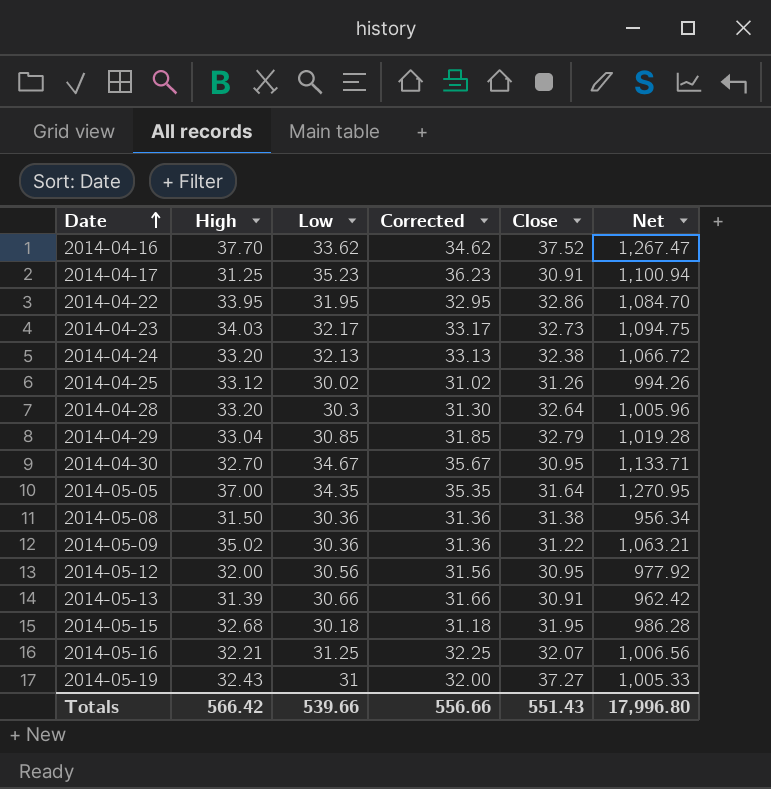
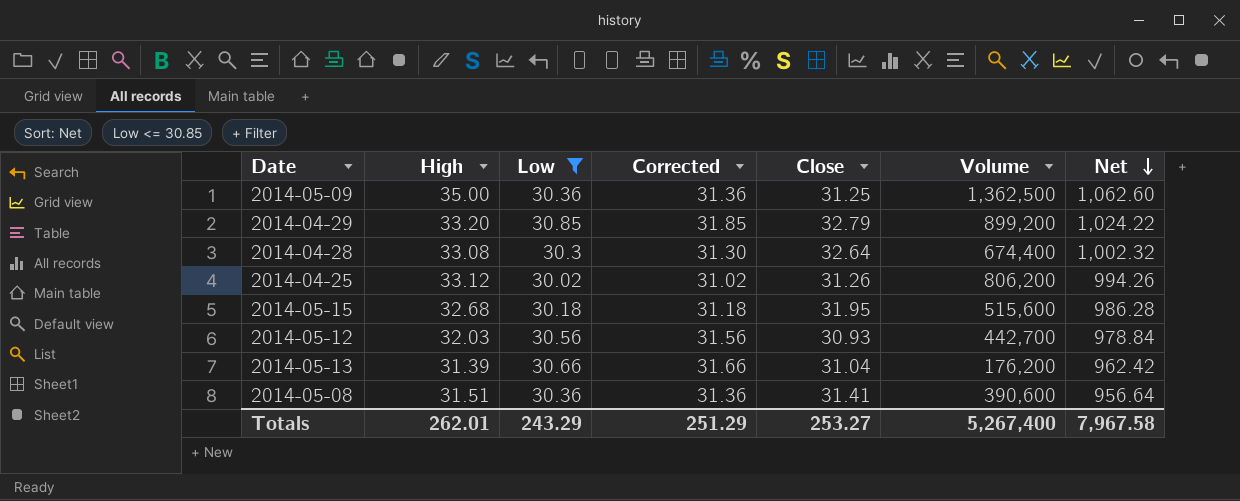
filter: none -> Low <= 30.85
row order: Date ascending -> Net descending
column Volume | position: none -> 6
2014-05-09 | High: 35.02 -> 35.00
2014-05-09 | Close: 31.22 -> 31.25
2014-05-09 | Net: 1,063.21 -> 1,062.60
2014-04-29 | High: 33.04 -> 33.20
2014-04-29 | Net: 1,019.28 -> 1,024.22
2014-04-28 | High: 33.20 -> 33.08
2014-04-28 | Net: 1,005.96 -> 1,002.32
2014-05-12 | High: 32.00 -> 32.03
2014-05-12 | Close: 30.95 -> 30.93
2014-05-12 | Net: 977.92 -> 978.84
2014-05-13 | Close: 30.91 -> 31.04
2014-05-08 | High: 31.50 -> 31.51
2014-05-08 | Close: 31.38 -> 31.41
2014-05-08 | Net: 956.34 -> 956.64
Totals | High: 566.42 -> 262.01
Totals | Low: 539.66 -> 243.29
Totals | Corrected: 556.66 -> 251.29
Totals | Close: 551.43 -> 253.27
Totals | Net: 17,996.80 -> 7,967.58

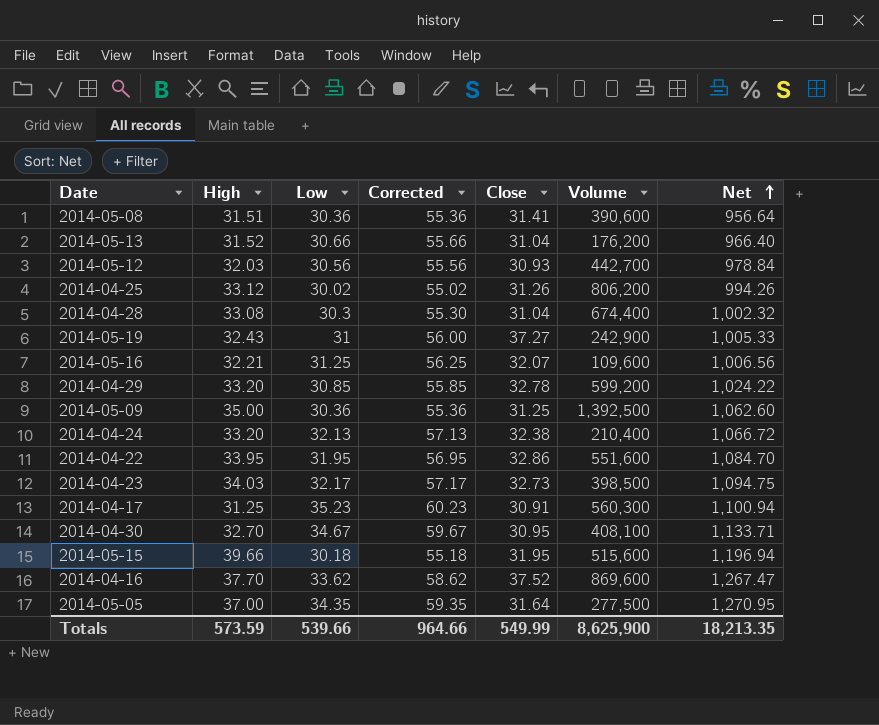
filter: Low <= 30.85 -> none
row order: Net descending -> Net ascending
column Corrected | formula: [Low] + 1 -> [Low] + 25
2014-05-13 | High: 31.39 -> 31.52
2014-05-13 | Net: 962.42 -> 966.40
2014-04-28 | Close: 32.64 -> 31.04
2014-04-29 | Close: 32.79 -> 32.78
2014-04-29 | Volume: 899,200 -> 599,200
2014-05-09 | Volume: 1,362,500 -> 1,392,500
2014-05-15 | High: 32.68 -> 39.66
2014-05-15 | Net: 986.28 -> 1,196.94
Totals | High: 262.01 -> 573.59
Totals | Low: 243.29 -> 539.66
Totals | Corrected: 251.29 -> 964.66
Totals | Close: 253.27 -> 549.99
Totals | Volume: 5,267,400 -> 8,625,900
Totals | Net: 7,967.58 -> 18,213.35

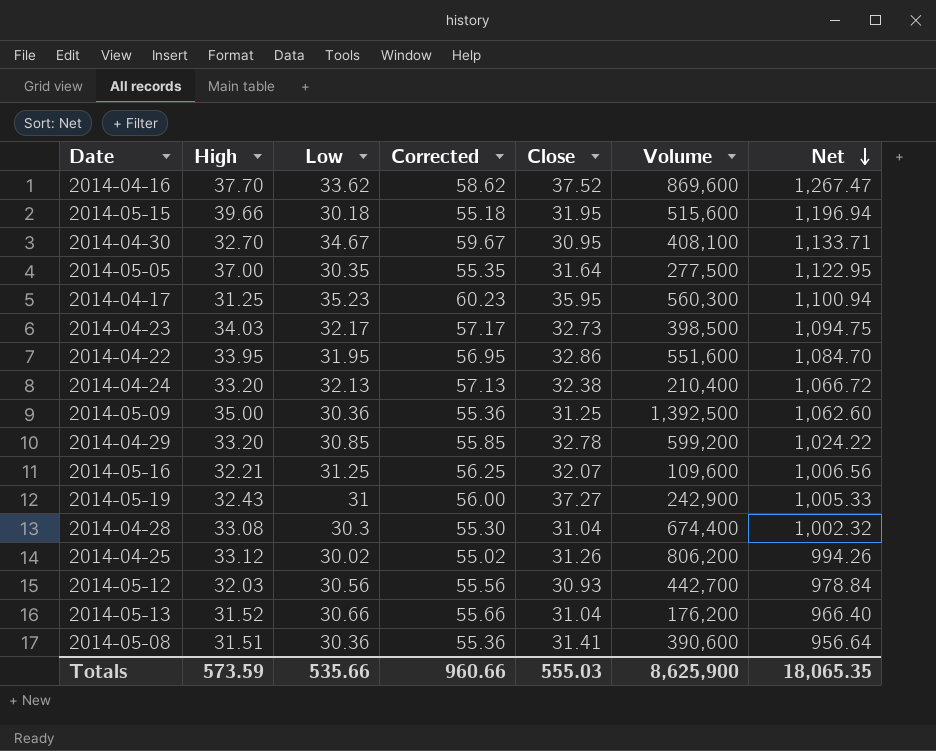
row order: Net ascending -> Net descending
2014-05-05 | Low: 34.35 -> 30.35
2014-05-05 | Corrected: 59.35 -> 55.35
2014-05-05 | Net: 1,270.95 -> 1,122.95
2014-04-17 | Close: 30.91 -> 35.95
Totals | Low: 539.66 -> 535.66
Totals | Corrected: 964.66 -> 960.66
Totals | Close: 549.99 -> 555.03
Totals | Net: 18,213.35 -> 18,065.35

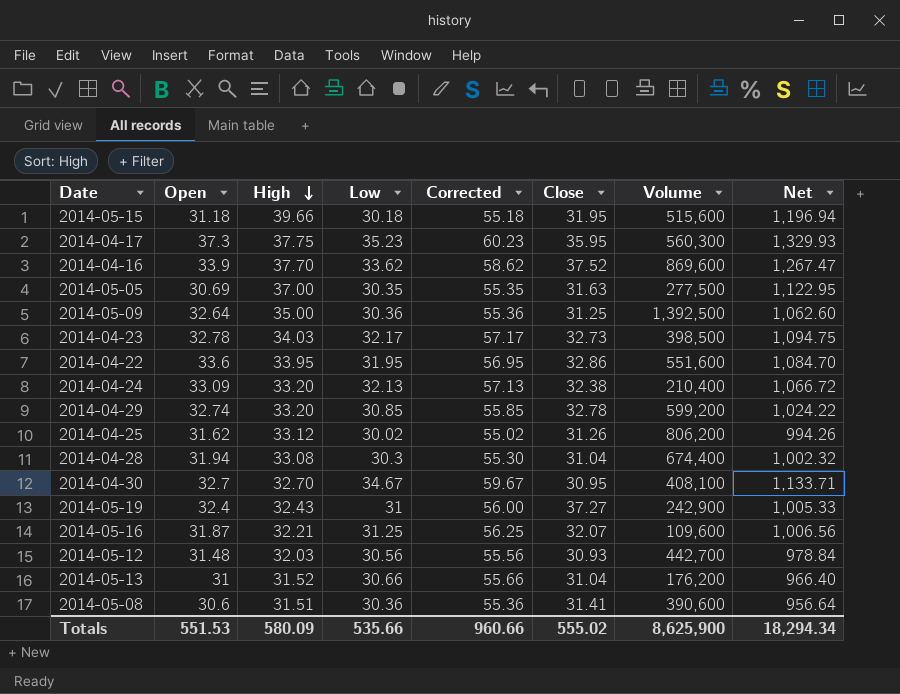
row order: Net descending -> High descending
column Open | position: none -> 2
2014-04-17 | High: 31.25 -> 37.75
2014-04-17 | Net: 1,100.94 -> 1,329.93
2014-05-05 | Close: 31.64 -> 31.63
Totals | High: 573.59 -> 580.09
Totals | Close: 555.03 -> 555.02
Totals | Net: 18,065.35 -> 18,294.34

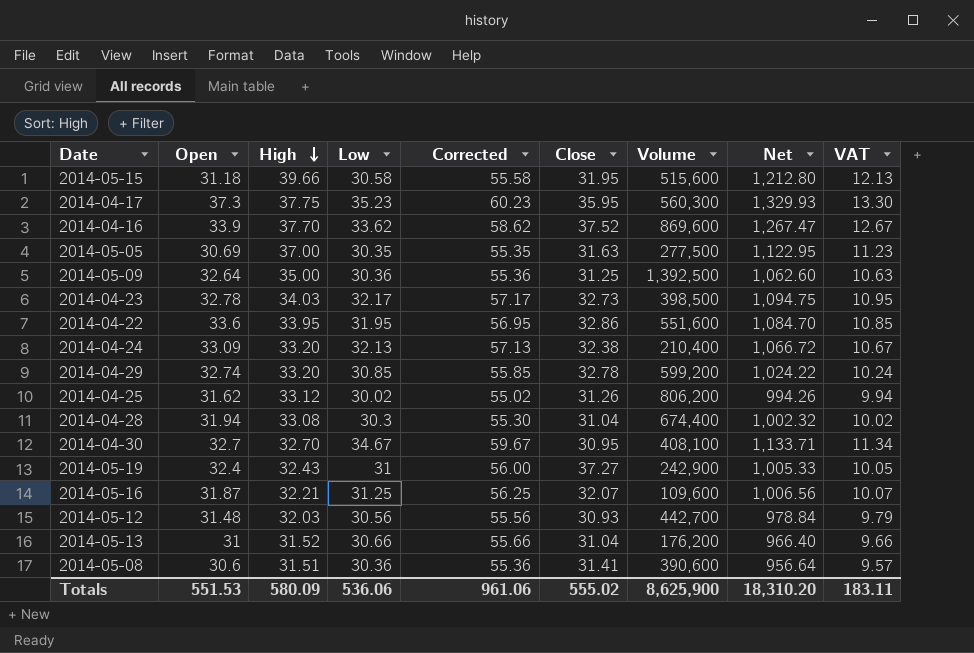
column VAT | formula: none -> [Net] * 0.01
2014-05-15 | Low: 30.18 -> 30.58
2014-05-15 | Corrected: 55.18 -> 55.58
2014-05-15 | Net: 1,196.94 -> 1,212.80
Totals | Low: 535.66 -> 536.06
Totals | Corrected: 960.66 -> 961.06
Totals | Net: 18,294.34 -> 18,310.20

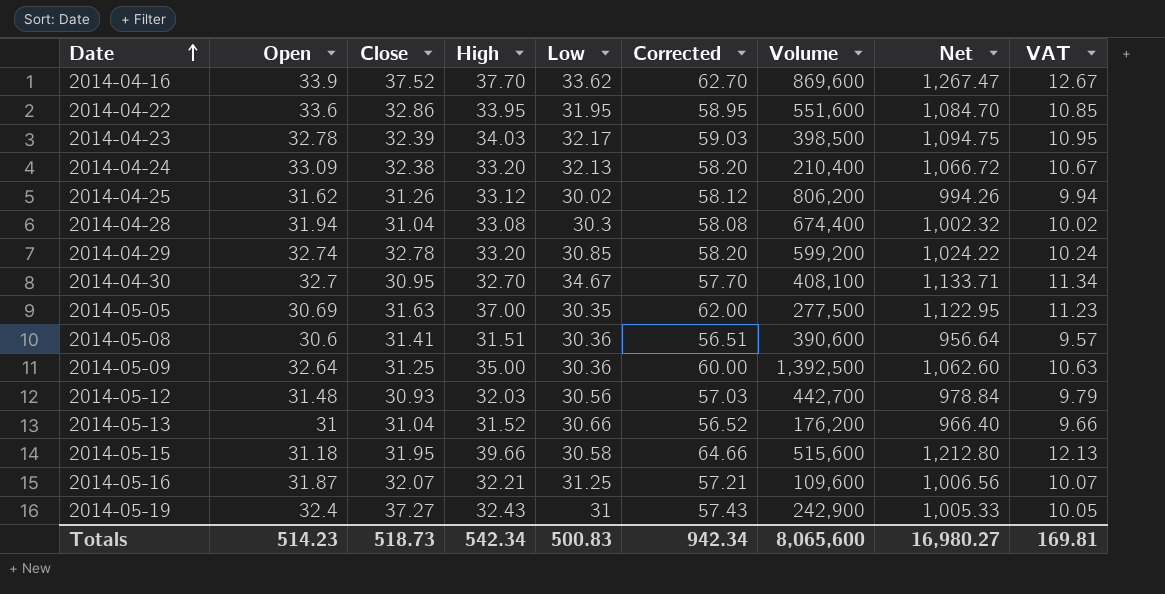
row order: High descending -> Date ascending
column Close | position: 6 -> 3
column Corrected | formula: [Low] + 25 -> [High] + 25
row 2014-04-17: 37.3 | 37.75 | 35.23 | 60.23 | 35.95 | 560,300 | 1,329.93 | 13.30 -> none
2014-04-23 | Close: 32.73 -> 32.39
Totals | Open: 551.53 -> 514.23
Totals | Close: 555.02 -> 518.73
Totals | High: 580.09 -> 542.34
Totals | Low: 536.06 -> 500.83
Totals | Corrected: 961.06 -> 942.34
Totals | Volume: 8,625,900 -> 8,065,600
Totals | Net: 18,310.20 -> 16,980.27
Totals | VAT: 183.11 -> 169.81

